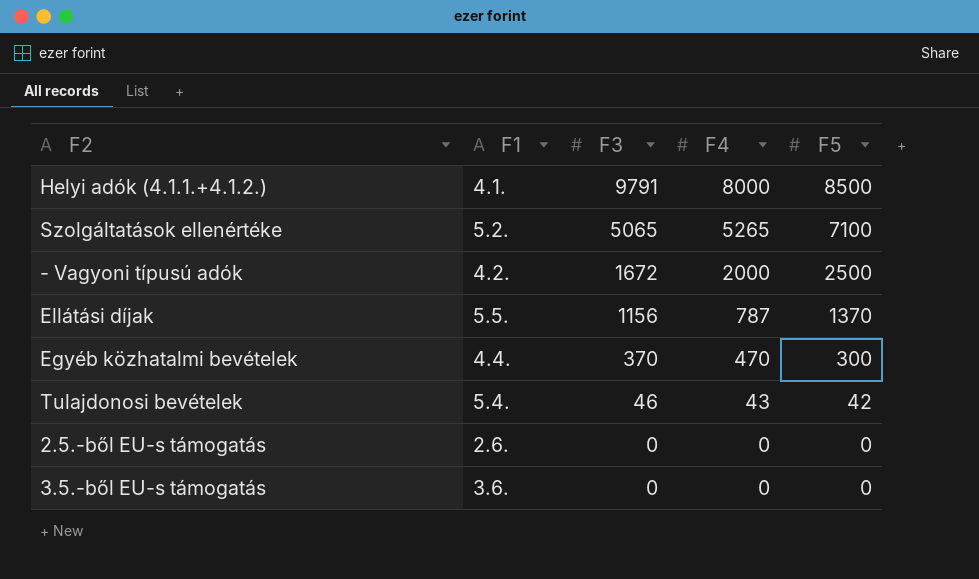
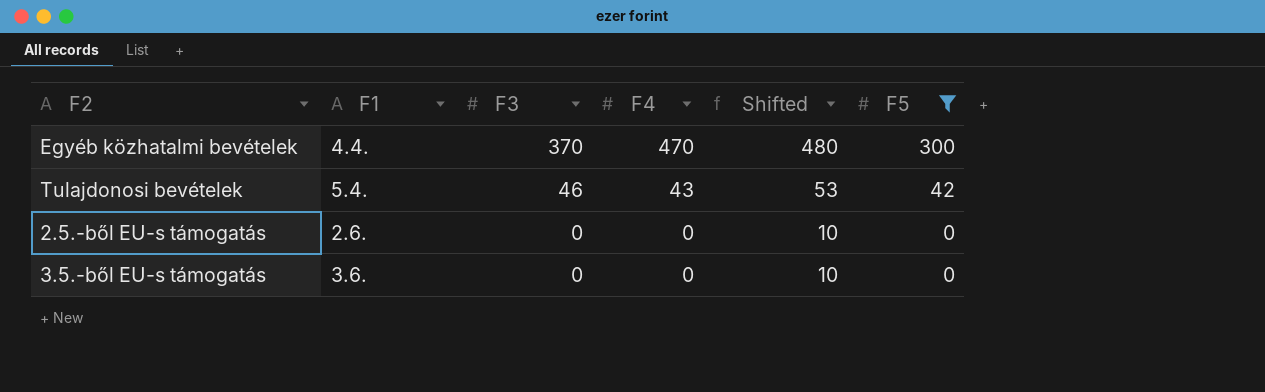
filter: none -> F5 <= 300
column Shifted | formula: none -> [F4] + 10

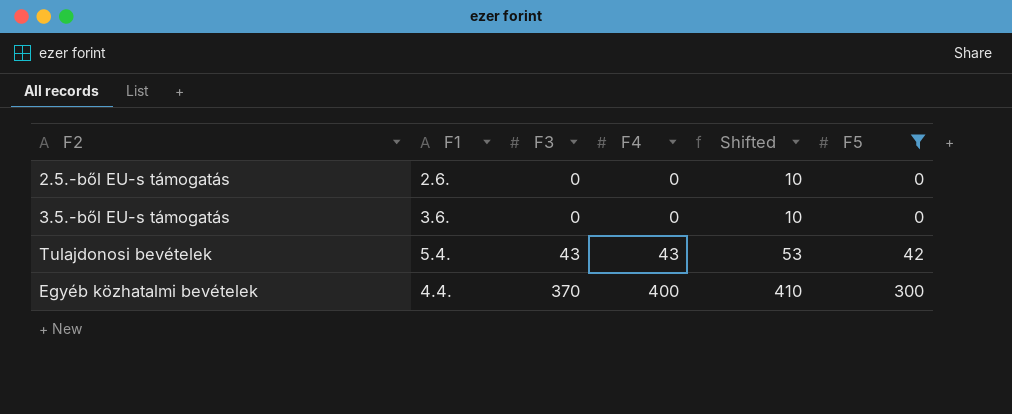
row order: F3 descending -> F3 ascending
Tulajdonosi bevételek | F3: 46 -> 43
Egyéb közhatalmi bevételek | F4: 470 -> 400
Egyéb közhatalmi bevételek | Shifted: 480 -> 410

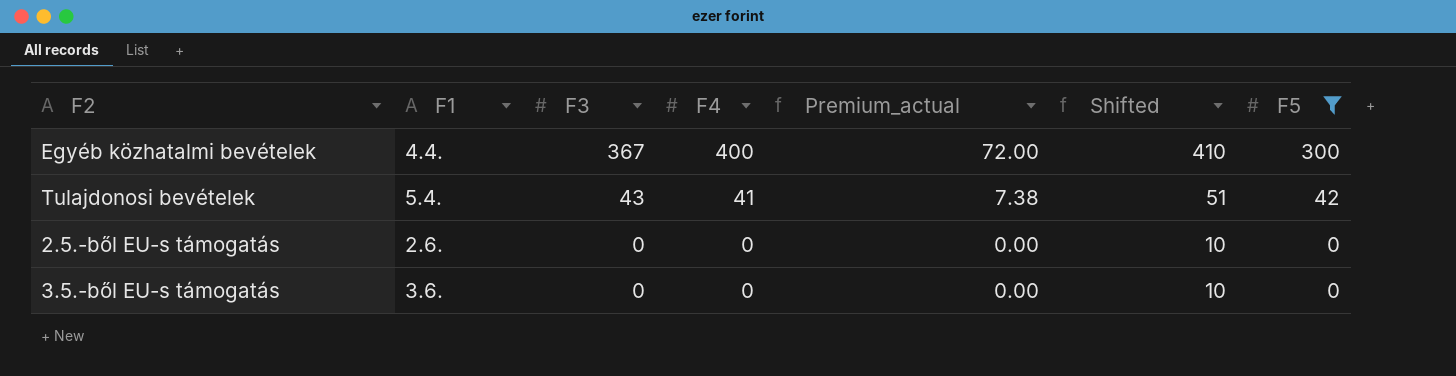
row order: F3 ascending -> F3 descending
column Premium_actual | formula: none -> [F4] * 0.18
Egyéb közhatalmi bevételek | F3: 370 -> 367
Tulajdonosi bevételek | F4: 43 -> 41
Tulajdonosi bevételek | Shifted: 53 -> 51

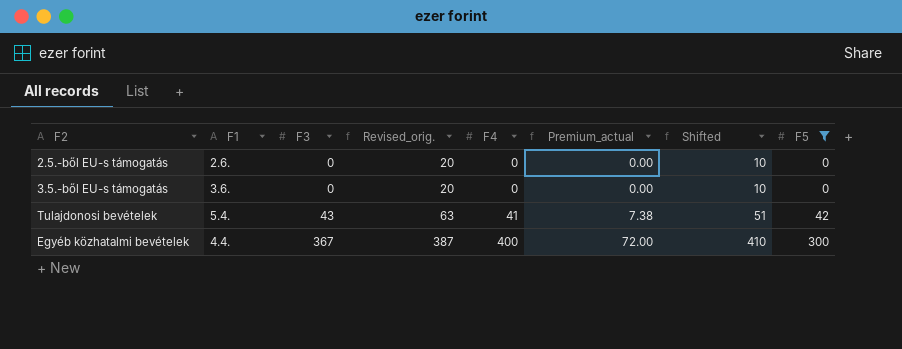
row order: F3 descending -> F3 ascending
column Revised_orig. | formula: none -> [F3] + 20

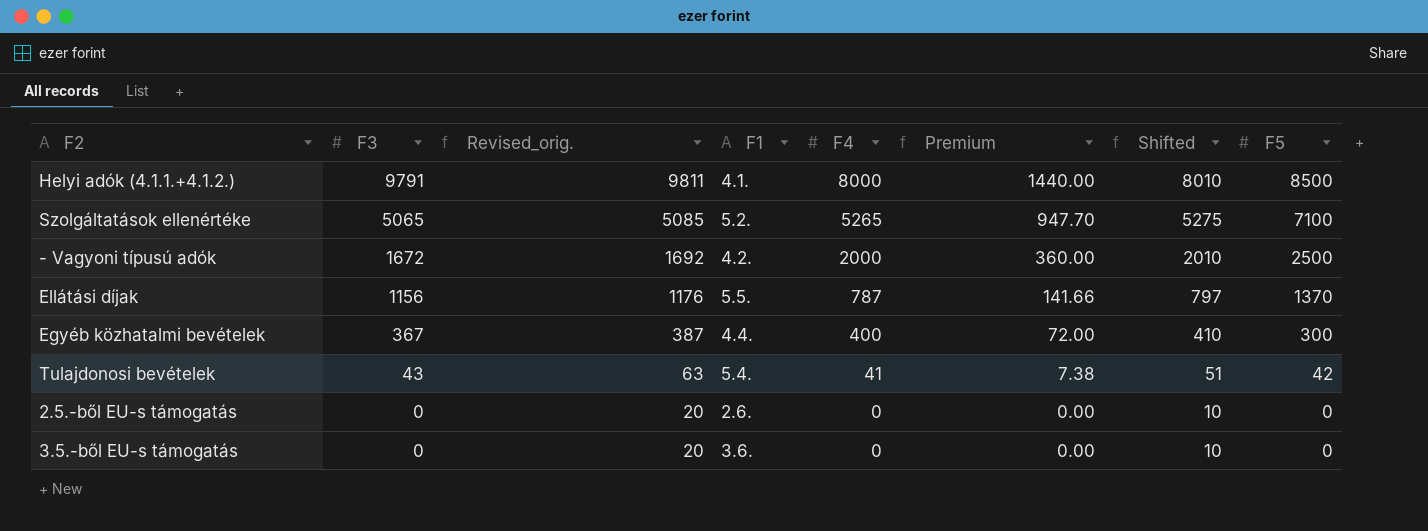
filter: F5 <= 300 -> none
row order: F3 ascending -> F3 descending
column F1 | position: 2 -> 4
column name: Premium_actual -> Premium

